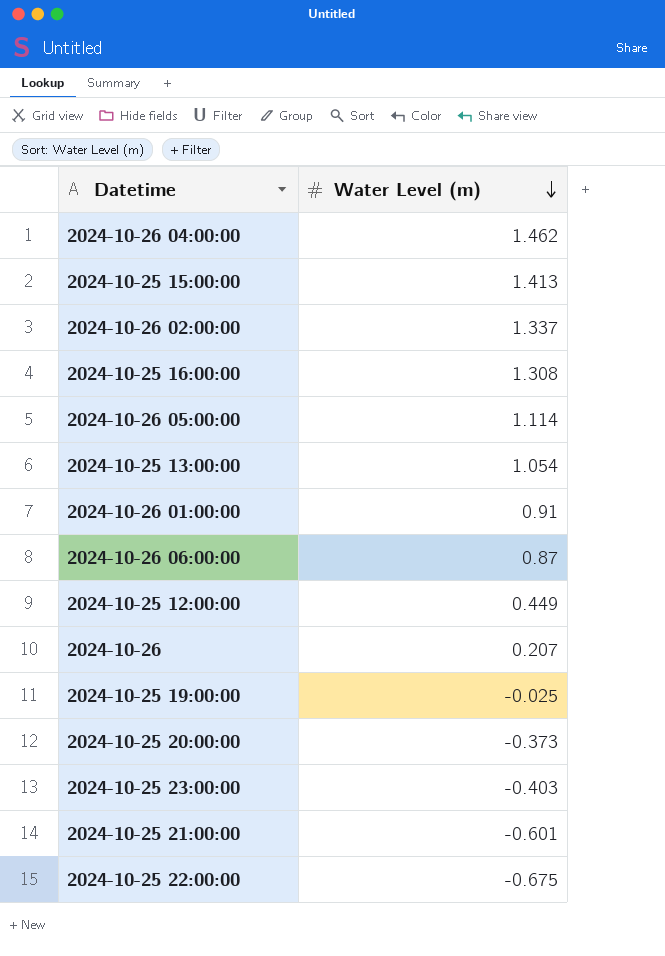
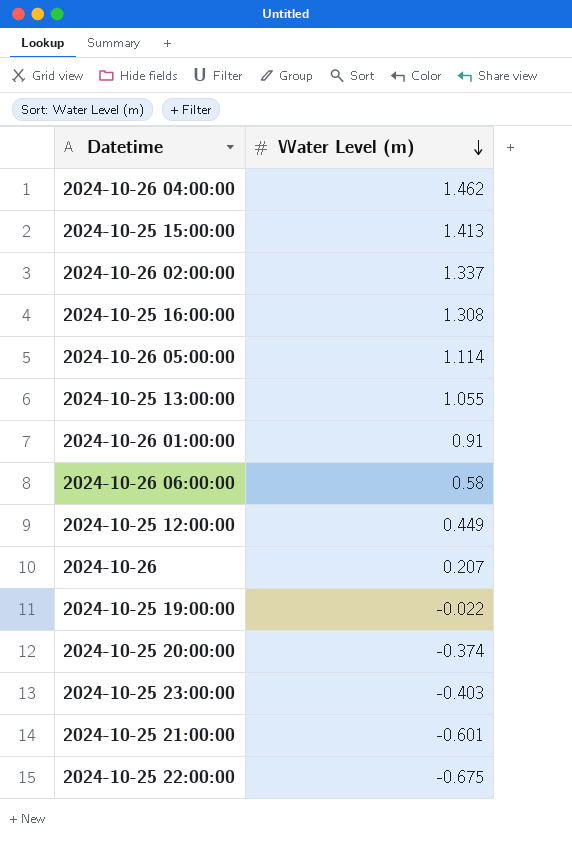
2024-10-25 13:00:00 | Water Level (m): 1.054 -> 1.055
2024-10-26 06:00:00 | Water Level (m): 0.87 -> 0.58
2024-10-25 19:00:00 | Water Level (m): -0.025 -> -0.022
2024-10-25 20:00:00 | Water Level (m): -0.373 -> -0.374

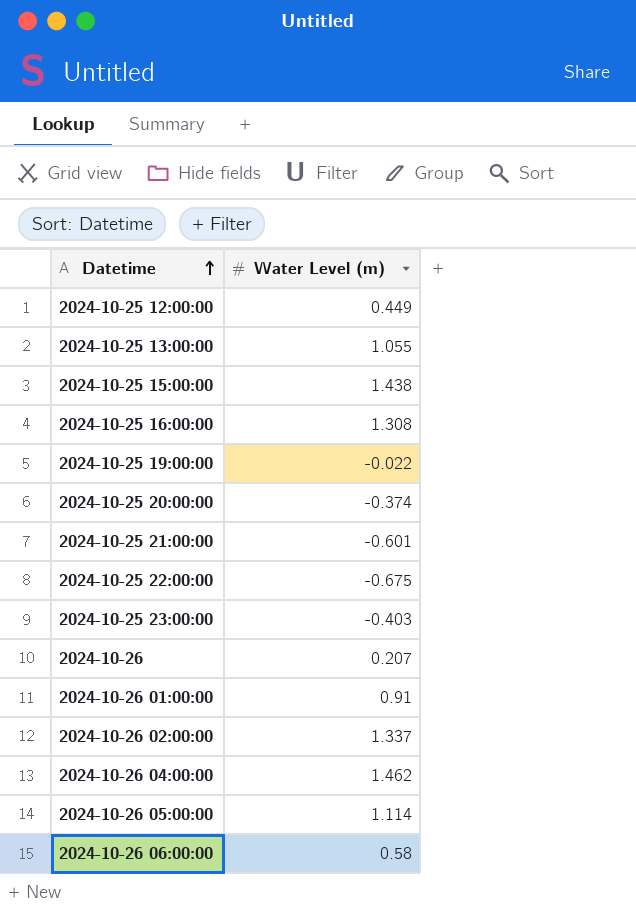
row order: Water Level (m) descending -> Datetime ascending
2024-10-25 15:00:00 | Water Level (m): 1.413 -> 1.438

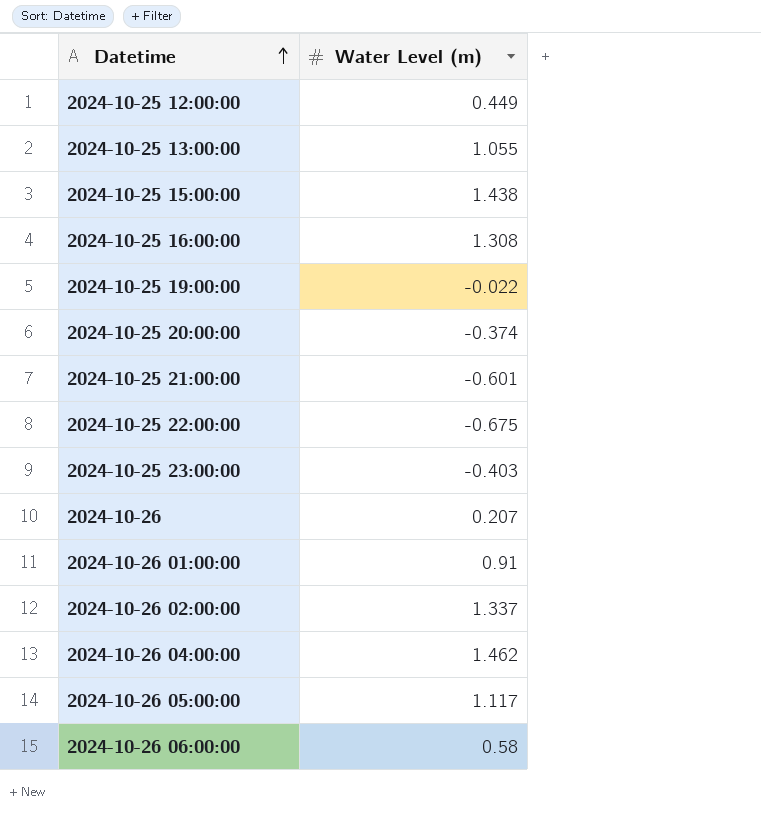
2024-10-26 05:00:00 | Water Level (m): 1.114 -> 1.117

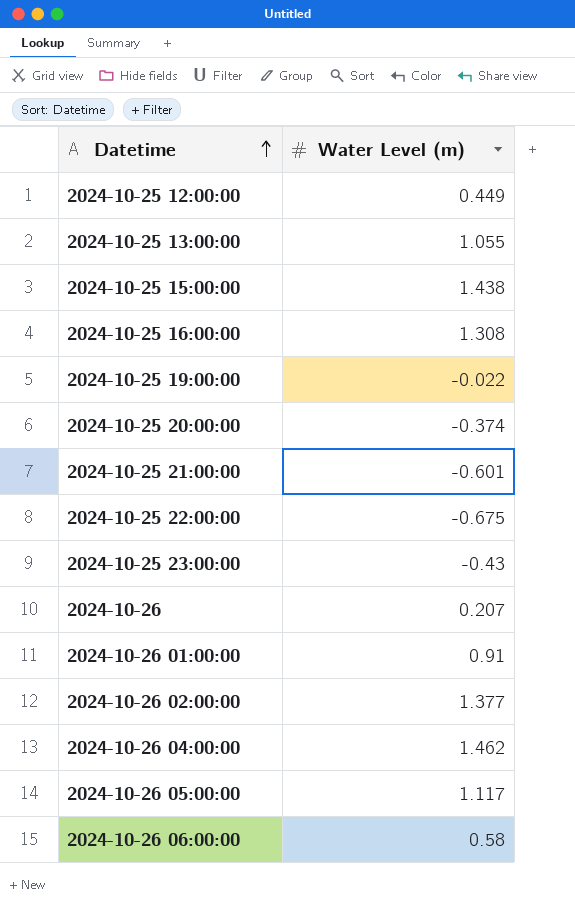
2024-10-25 23:00:00 | Water Level (m): -0.403 -> -0.43
2024-10-26 02:00:00 | Water Level (m): 1.337 -> 1.377

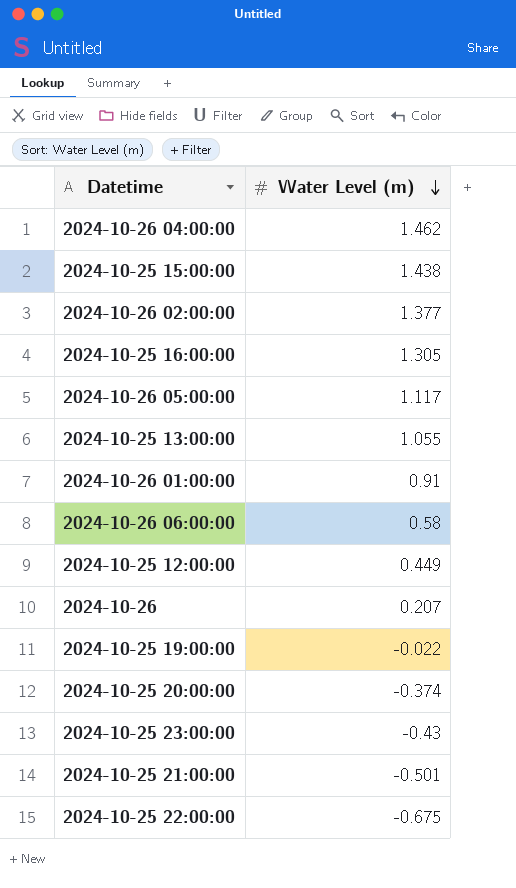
row order: Datetime ascending -> Water Level (m) descending
2024-10-25 16:00:00 | Water Level (m): 1.308 -> 1.305
2024-10-25 21:00:00 | Water Level (m): -0.601 -> -0.501

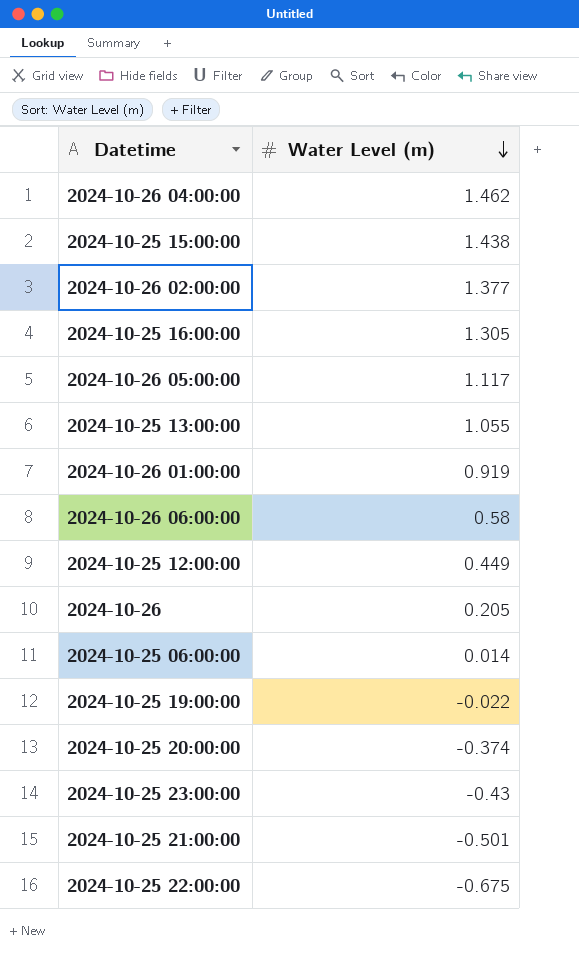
2024-10-26 01:00:00 | Water Level (m): 0.91 -> 0.919
2024-10-26 | Water Level (m): 0.207 -> 0.205
row 2024-10-25 06:00:00: none -> 0.014

